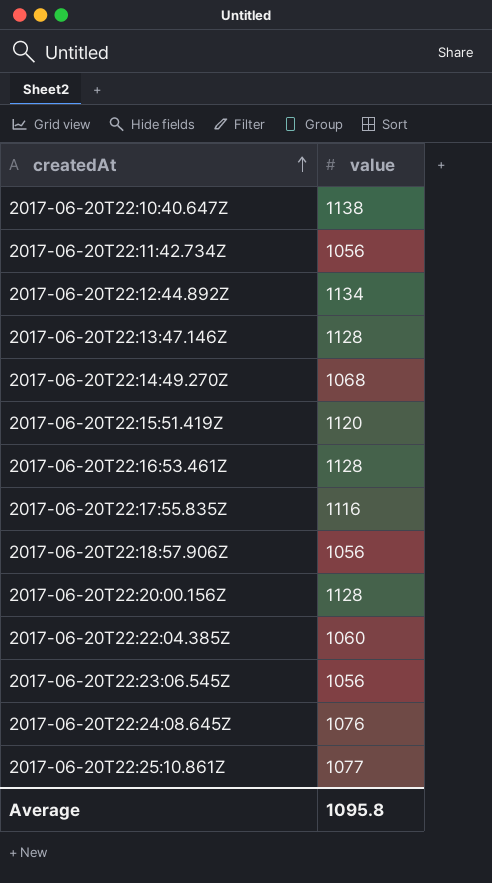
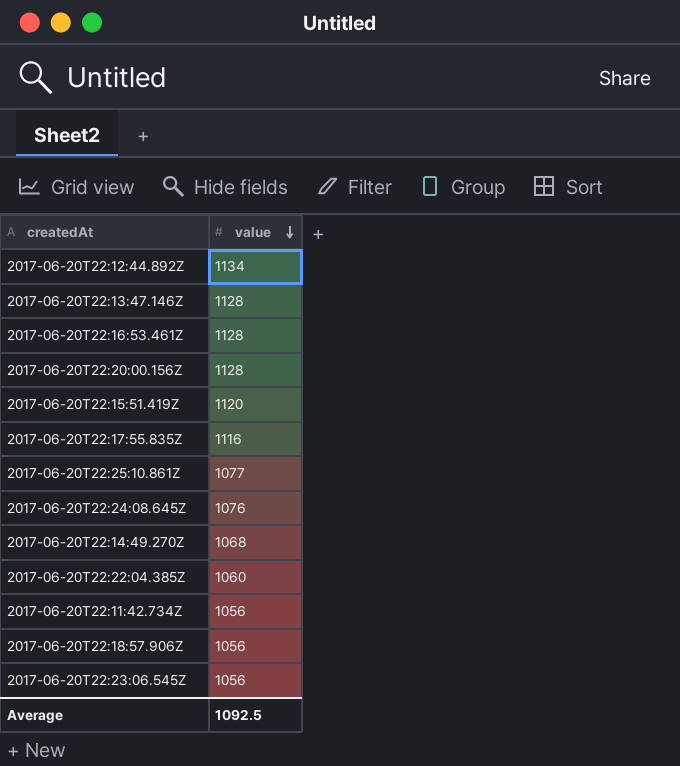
row order: createdAt ascending -> value descending
row 2017-06-20T22:10:40.647Z: 1138 -> none
Average | value: 1095.8 -> 1092.5

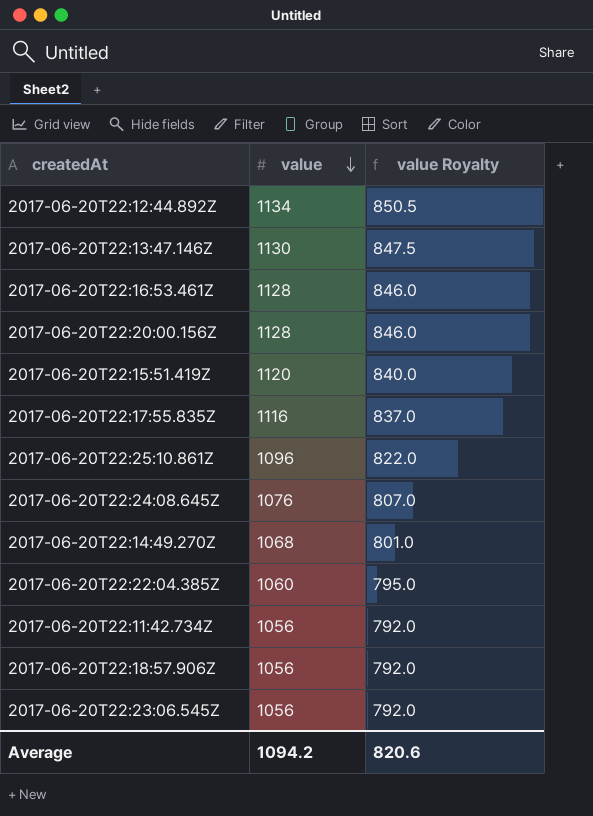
column value Royalty | formula: none -> [value] * 0.75
2017-06-20T22:13:47.146Z | value: 1128 -> 1130
2017-06-20T22:25:10.861Z | value: 1077 -> 1096
Average | value: 1092.5 -> 1094.2

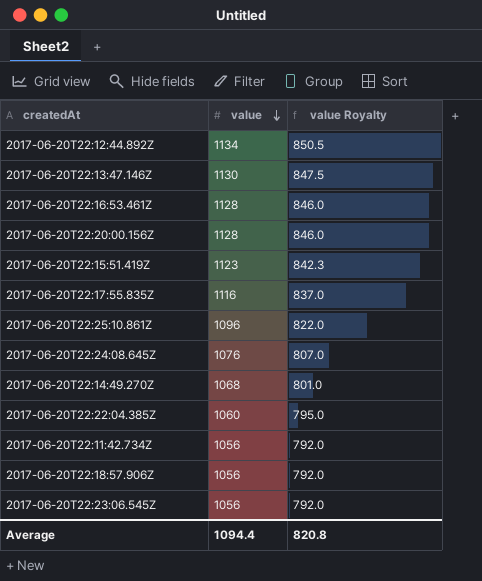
2017-06-20T22:15:51.419Z | value: 1120 -> 1123
2017-06-20T22:15:51.419Z | value Royalty: 840.0 -> 842.3
Average | value: 1094.2 -> 1094.4
Average | value Royalty: 820.6 -> 820.8

